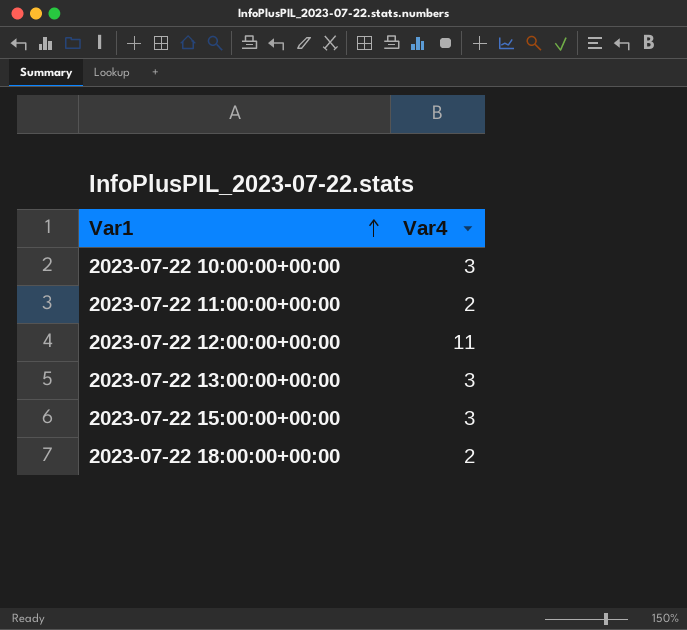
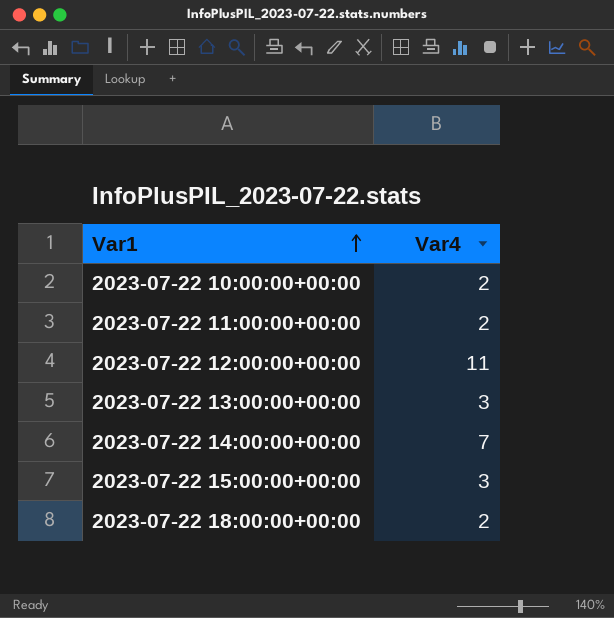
2023-07-22 10:00:00+00:00 | Var4: 3 -> 2
row 2023-07-22 14:00:00+00:00: none -> 7

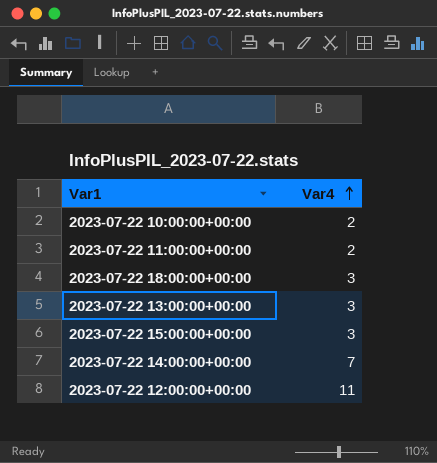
row order: Var1 ascending -> Var4 ascending
2023-07-22 18:00:00+00:00 | Var4: 2 -> 3

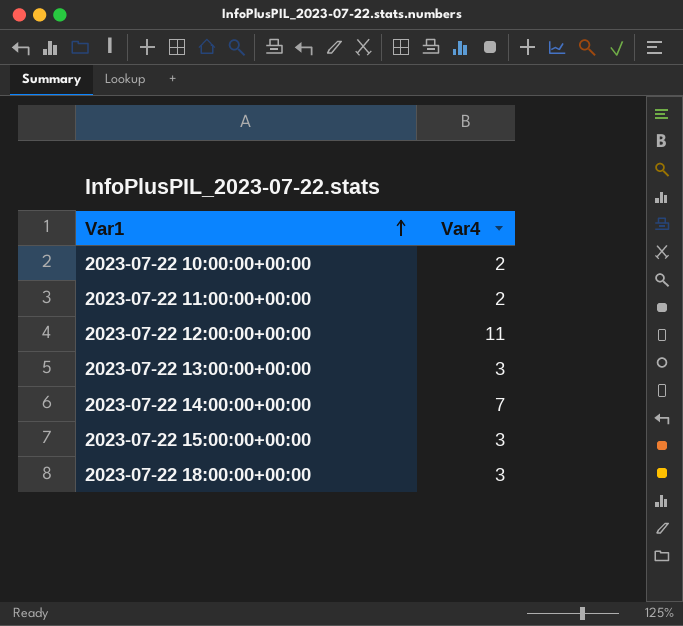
row order: Var4 ascending -> Var1 ascending

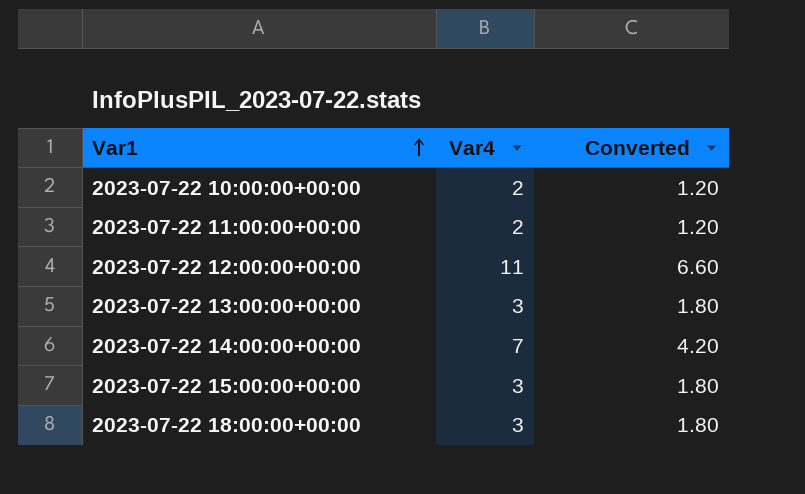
column Converted | formula: none -> [Var4] * 0.6

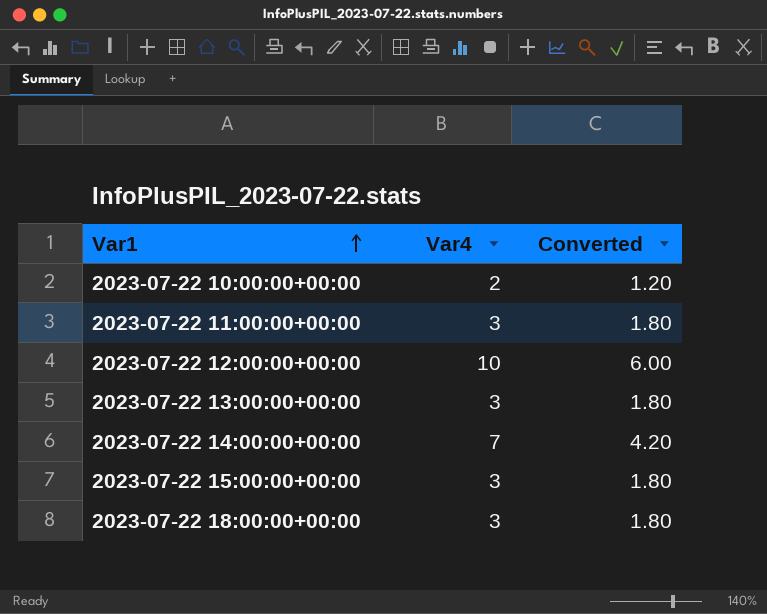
2023-07-22 11:00:00+00:00 | Var4: 2 -> 3
2023-07-22 11:00:00+00:00 | Converted: 1.20 -> 1.80
2023-07-22 12:00:00+00:00 | Var4: 11 -> 10
2023-07-22 12:00:00+00:00 | Converted: 6.60 -> 6.00

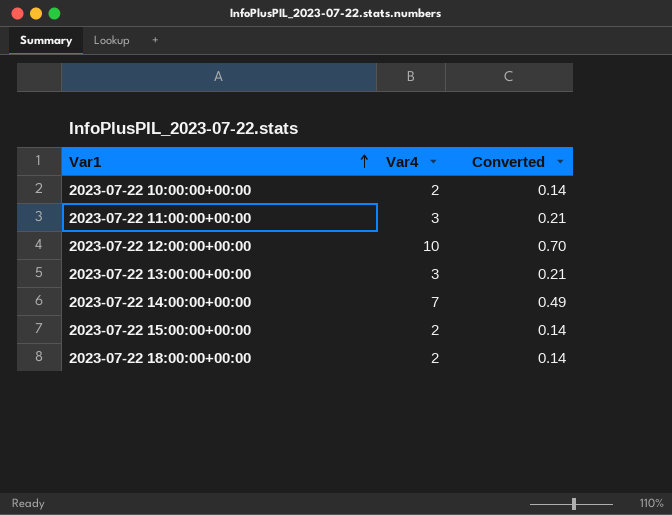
column Converted | formula: [Var4] * 0.6 -> [Var4] * 0.07
2023-07-22 15:00:00+00:00 | Var4: 3 -> 2
2023-07-22 18:00:00+00:00 | Var4: 3 -> 2

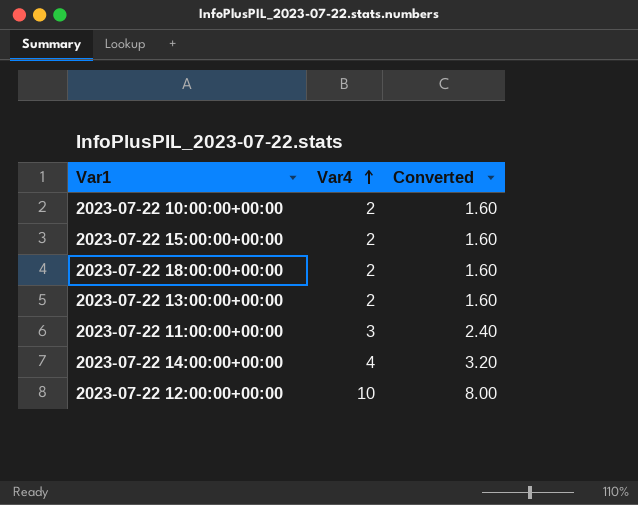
row order: Var1 ascending -> Var4 ascending
column Converted | formula: [Var4] * 0.07 -> [Var4] * 0.8
2023-07-22 13:00:00+00:00 | Var4: 3 -> 2
2023-07-22 14:00:00+00:00 | Var4: 7 -> 4

